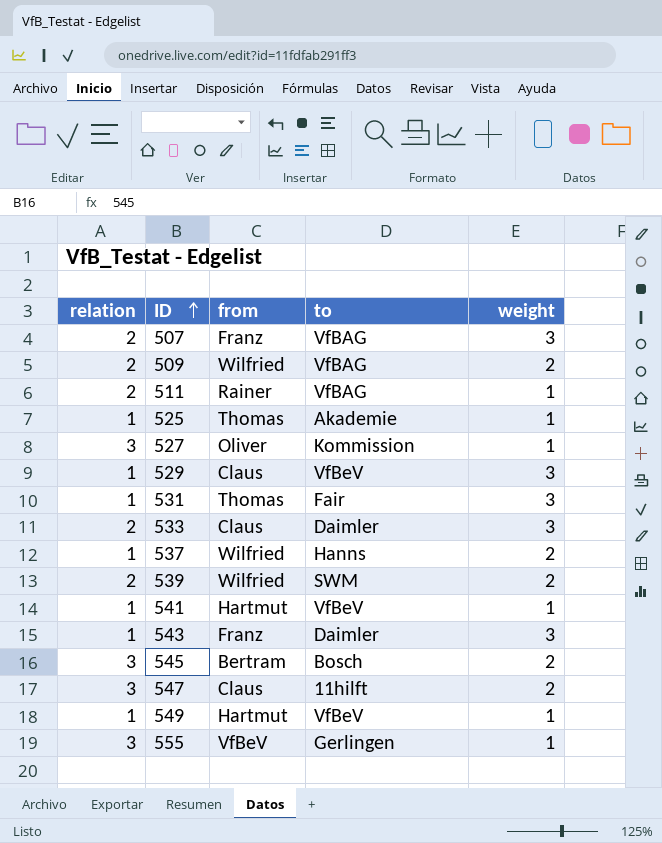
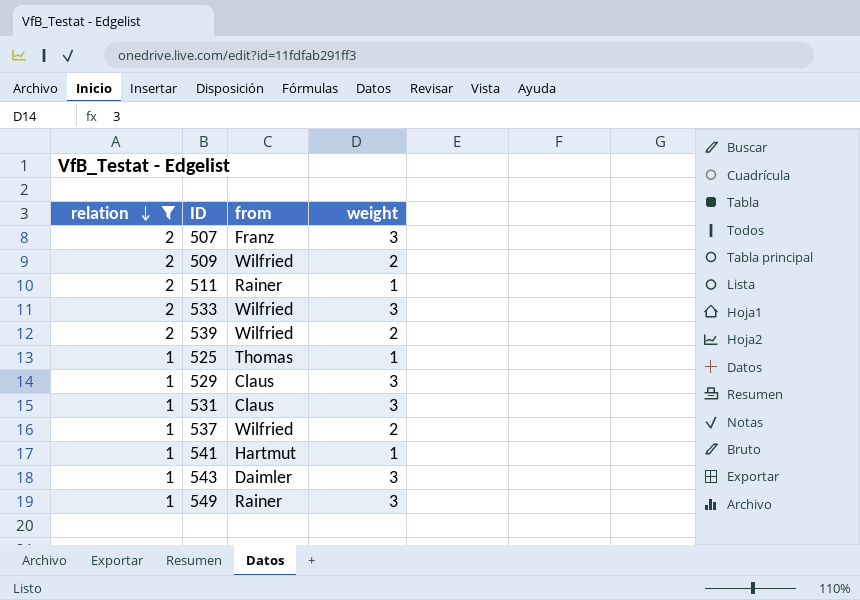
filter: none -> relation != 3
row order: ID ascending -> relation descending
column to | position: 4 -> none
533 | from: Claus -> Wilfried
531 | from: Thomas -> Claus
543 | from: Franz -> Daimler
549 | from: Hartmut -> Rainer
549 | weight: 1 -> 3

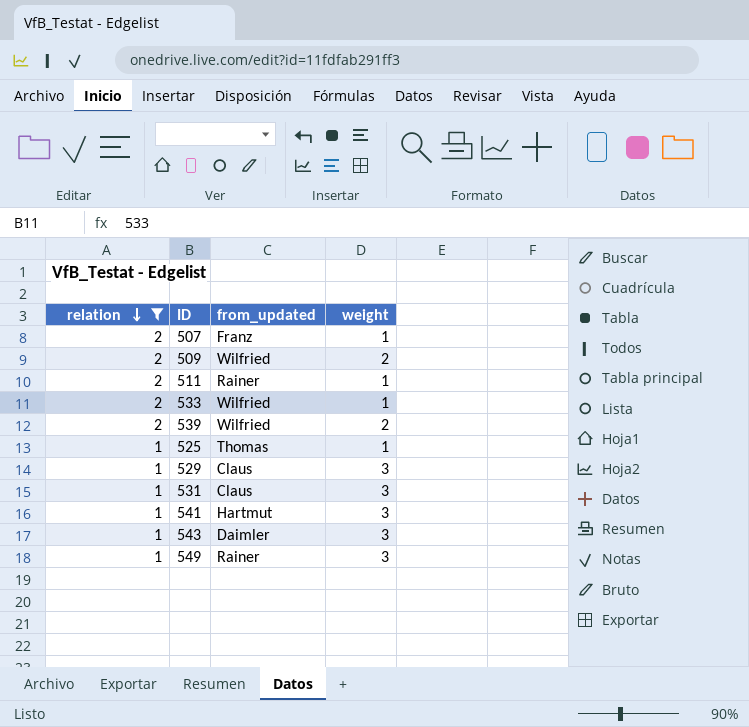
column name: from -> from_updated
row 537: 1 | Wilfried | 2 -> none
507 | weight: 3 -> 1
533 | weight: 3 -> 1
541 | weight: 1 -> 3

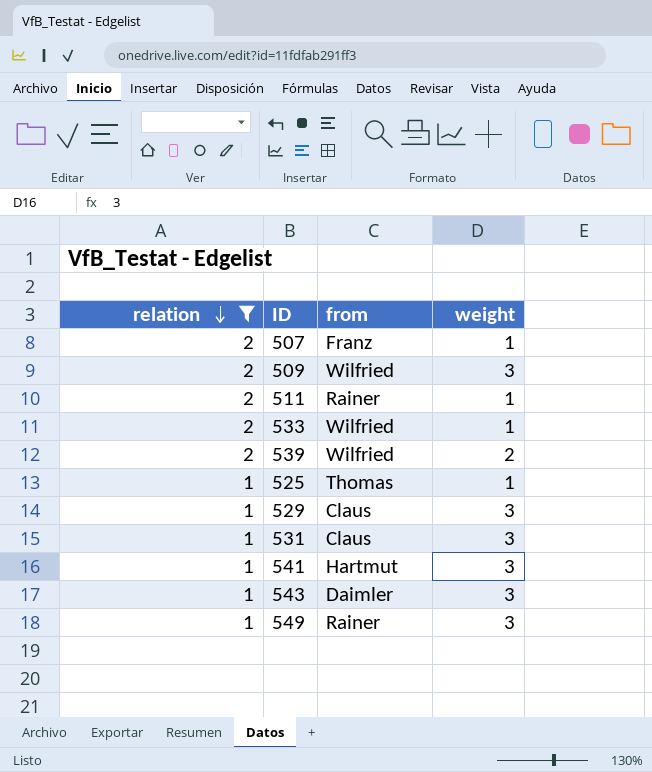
column name: from_updated -> from
509 | weight: 2 -> 3

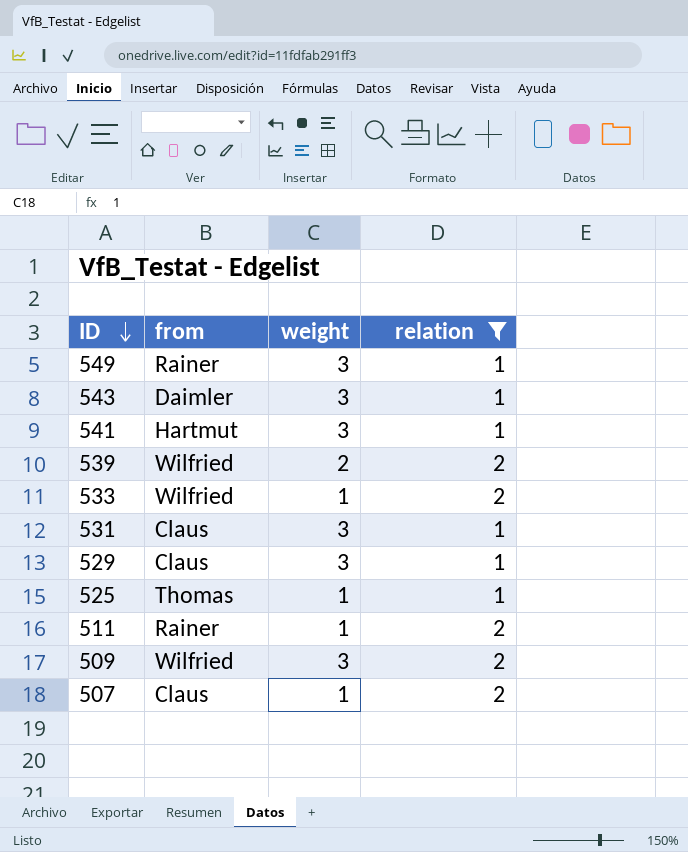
row order: relation descending -> ID descending
column relation | position: 1 -> 4
507 | from: Franz -> Claus

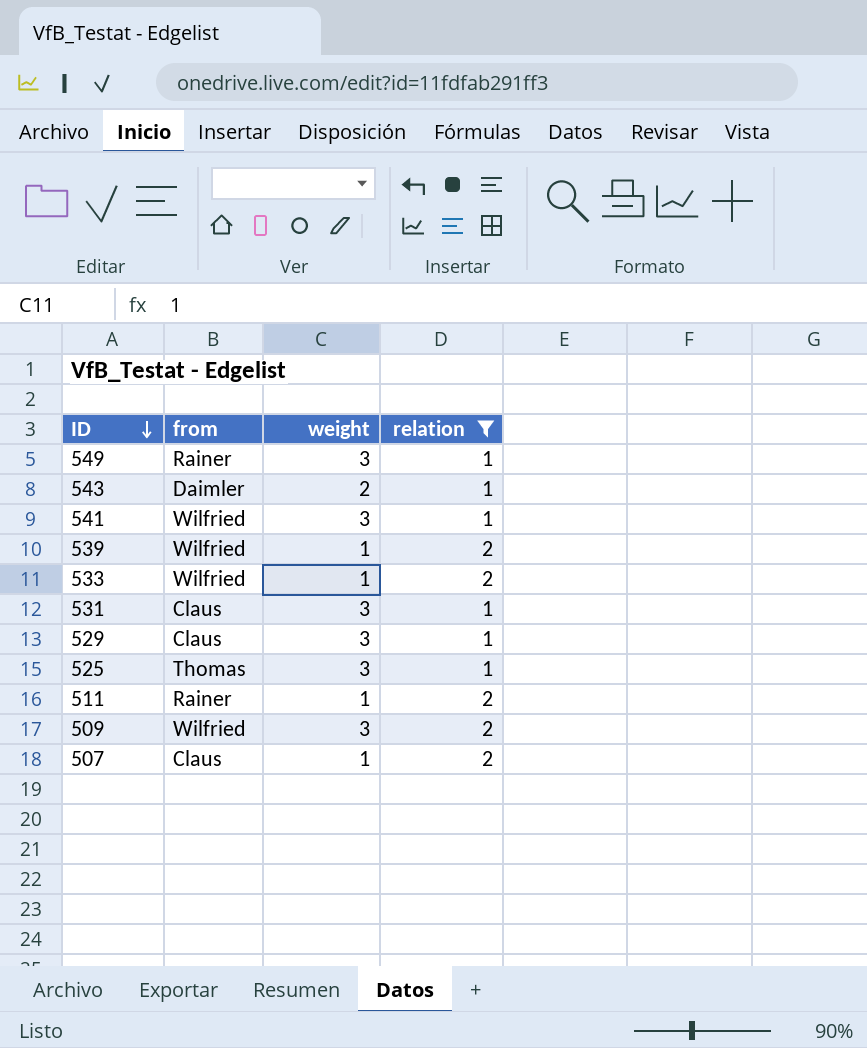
543 | weight: 3 -> 2
541 | from: Hartmut -> Wilfried
539 | weight: 2 -> 1
525 | weight: 1 -> 3

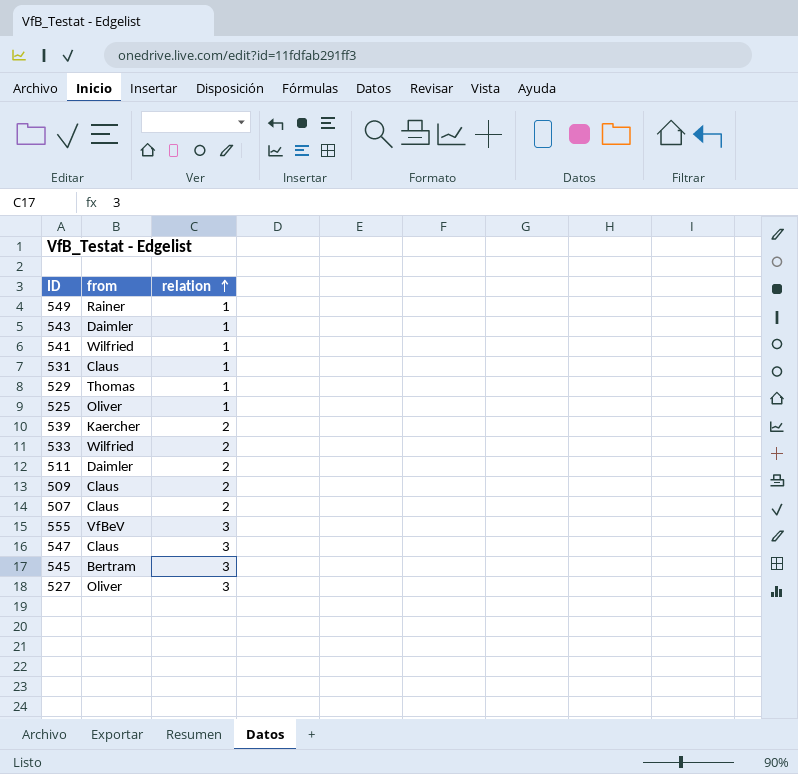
filter: relation != 3 -> none
row order: ID descending -> relation ascending
column weight | position: 3 -> none
529 | from: Claus -> Thomas
525 | from: Thomas -> Oliver
539 | from: Wilfried -> Kaercher
511 | from: Rainer -> Daimler
509 | from: Wilfried -> Claus

